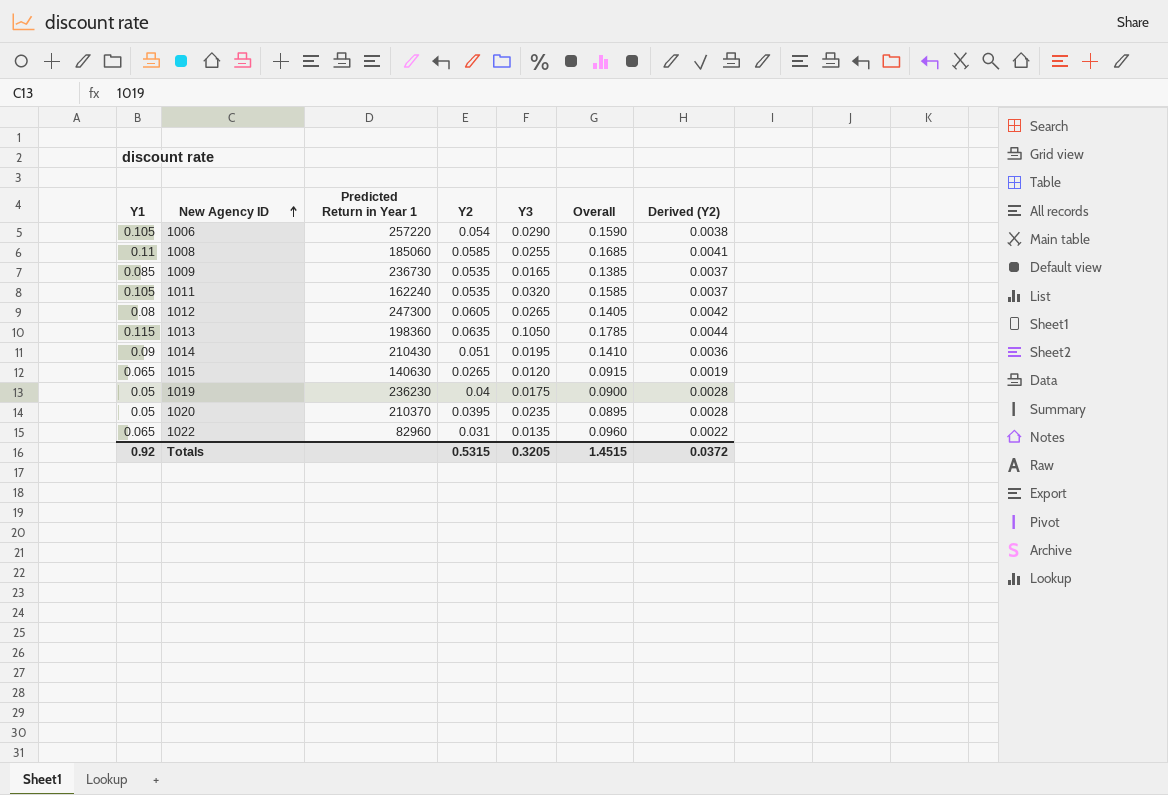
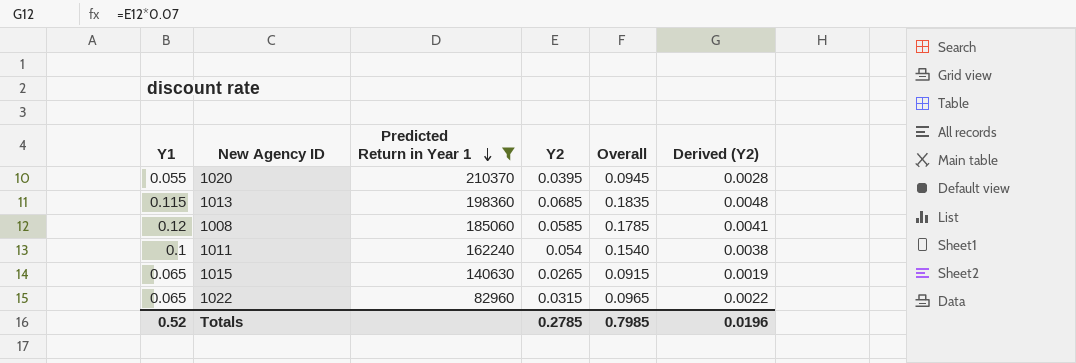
filter: none -> Predicted Return in Year 1 <= 210370
row order: New Agency ID ascending -> Predicted Return in Year 1 descending
column Y3 | position: 5 -> none
1020 | Y1: 0.05 -> 0.055
1020 | Overall: 0.0895 -> 0.0945
1013 | Y2: 0.0635 -> 0.0685
1013 | Overall: 0.1785 -> 0.1835
1013 | Derived (Y2): 0.0044 -> 0.0048
1008 | Y1: 0.11 -> 0.12
1008 | Overall: 0.1685 -> 0.1785
1011 | Y1: 0.105 -> 0.1
1011 | Y2: 0.0535 -> 0.054
1011 | Overall: 0.1585 -> 0.1540
1011 | Derived (Y2): 0.0037 -> 0.0038
1022 | Y2: 0.031 -> 0.0315
1022 | Overall: 0.0960 -> 0.0965
Totals | Y1: 0.92 -> 0.52
Totals | Y2: 0.5315 -> 0.2785
Totals | Overall: 1.4515 -> 0.7985
Totals | Derived (Y2): 0.0372 -> 0.0196

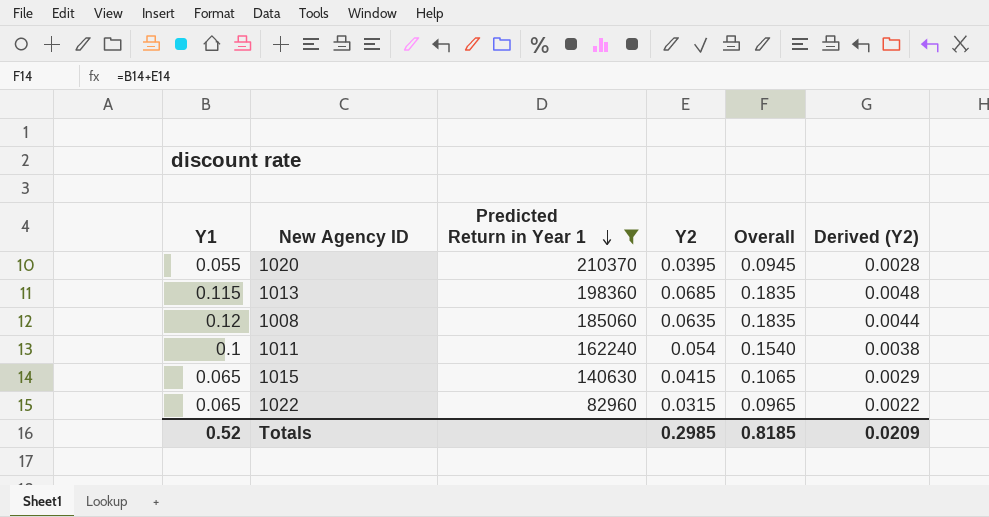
1008 | Y2: 0.0585 -> 0.0635
1008 | Overall: 0.1785 -> 0.1835
1008 | Derived (Y2): 0.0041 -> 0.0044
1015 | Y2: 0.0265 -> 0.0415
1015 | Overall: 0.0915 -> 0.1065
1015 | Derived (Y2): 0.0019 -> 0.0029
Totals | Y2: 0.2785 -> 0.2985
Totals | Overall: 0.7985 -> 0.8185
Totals | Derived (Y2): 0.0196 -> 0.0209

